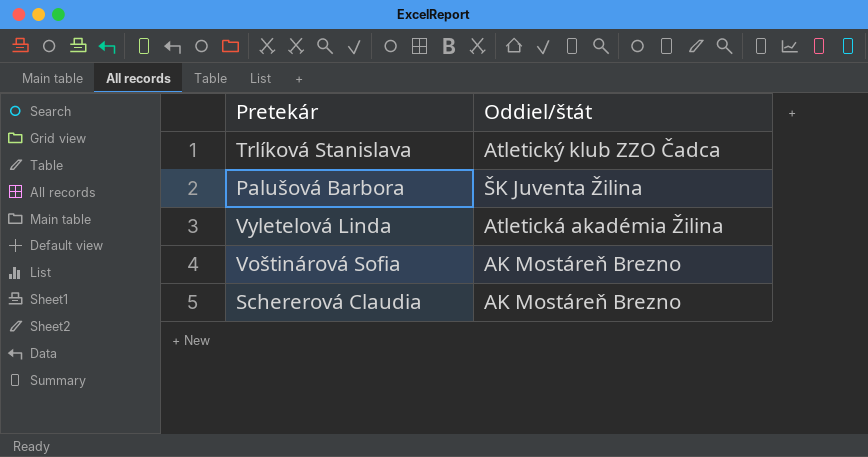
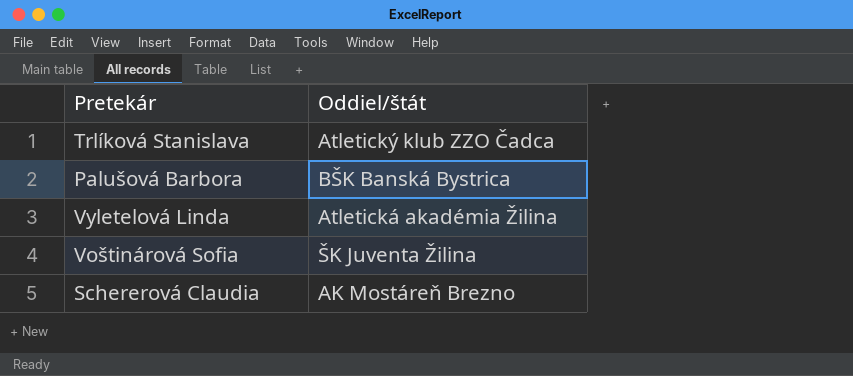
Palušová Barbora | Oddiel/štát: ŠK Juventa Žilina -> BŠK Banská Bystrica
Voštinárová Sofia | Oddiel/štát: AK Mostáreň Brezno -> ŠK Juventa Žilina

